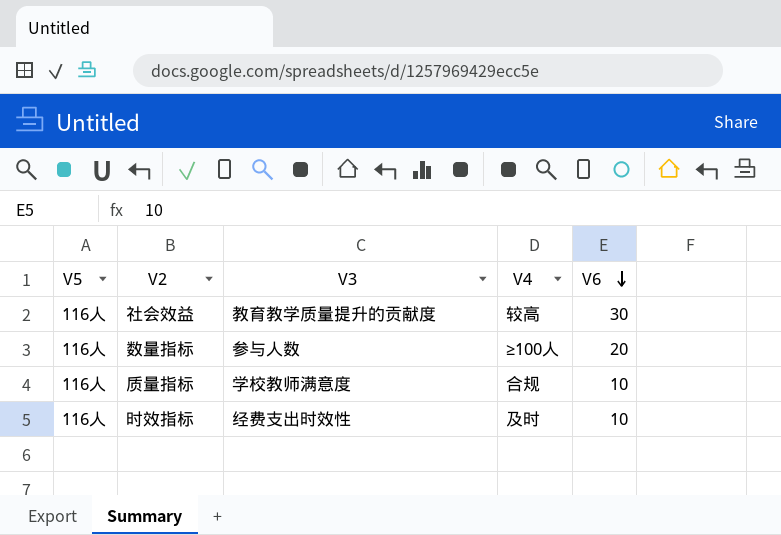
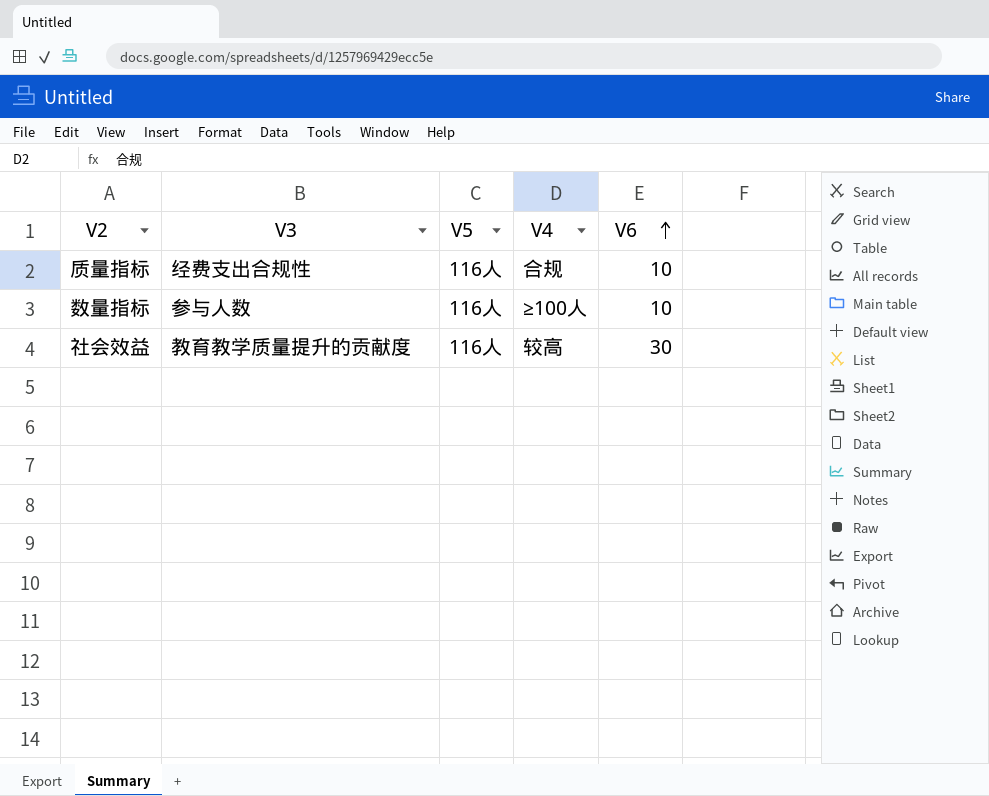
row order: V6 descending -> V6 ascending
column V5 | position: 1 -> 3
row 时效指标: 116人 | 经费支出时效性 | 及时 | 10 -> none
质量指标 | V3: 学校教师满意度 -> 经费支出合规性
数量指标 | V6: 20 -> 10

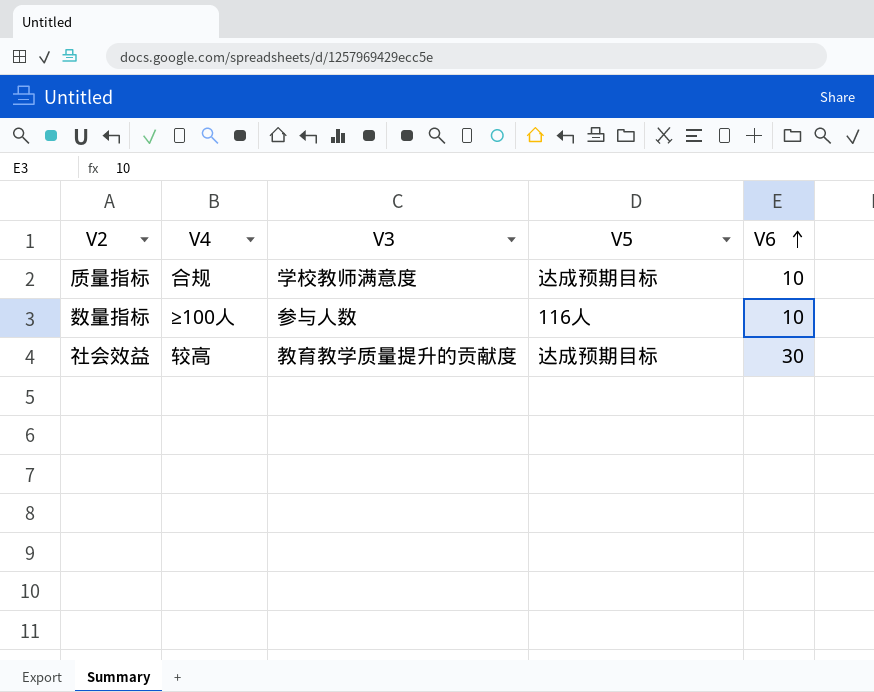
column V4 | position: 4 -> 2
质量指标 | V3: 经费支出合规性 -> 学校教师满意度
质量指标 | V5: 116人 -> 达成预期目标
社会效益 | V5: 116人 -> 达成预期目标

